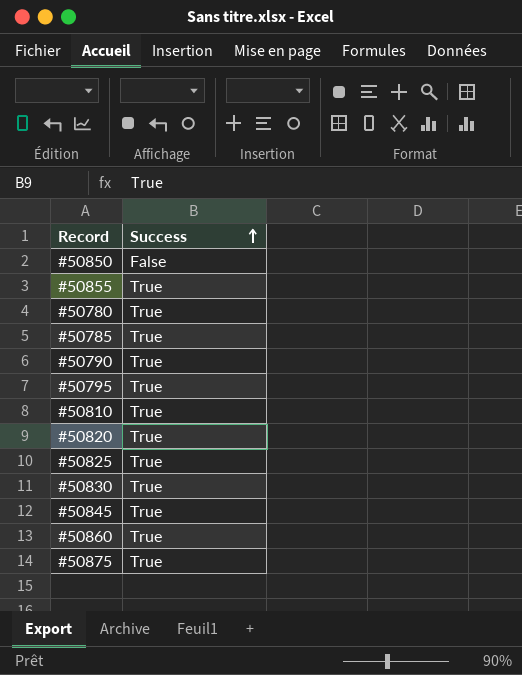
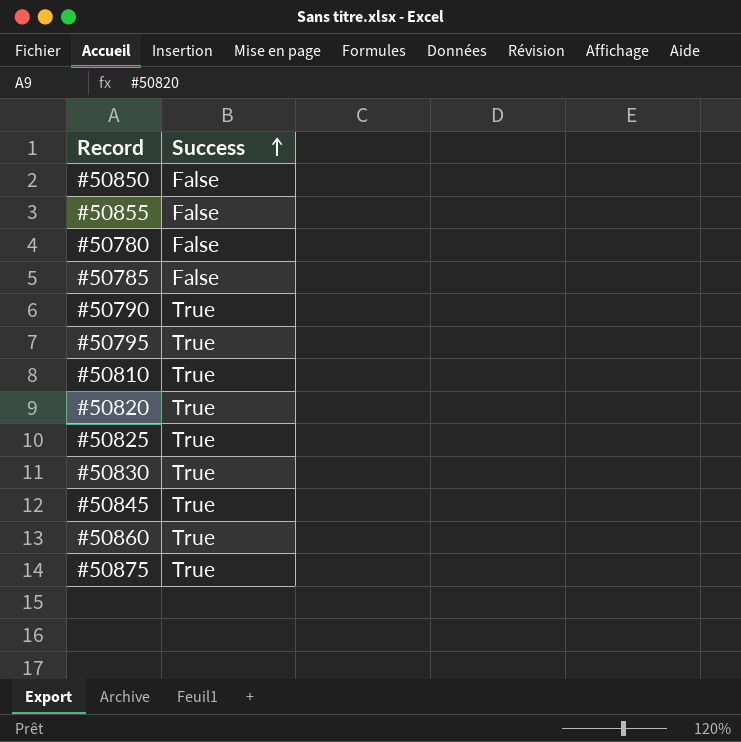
#50855 | Success: True -> False
#50780 | Success: True -> False
#50785 | Success: True -> False

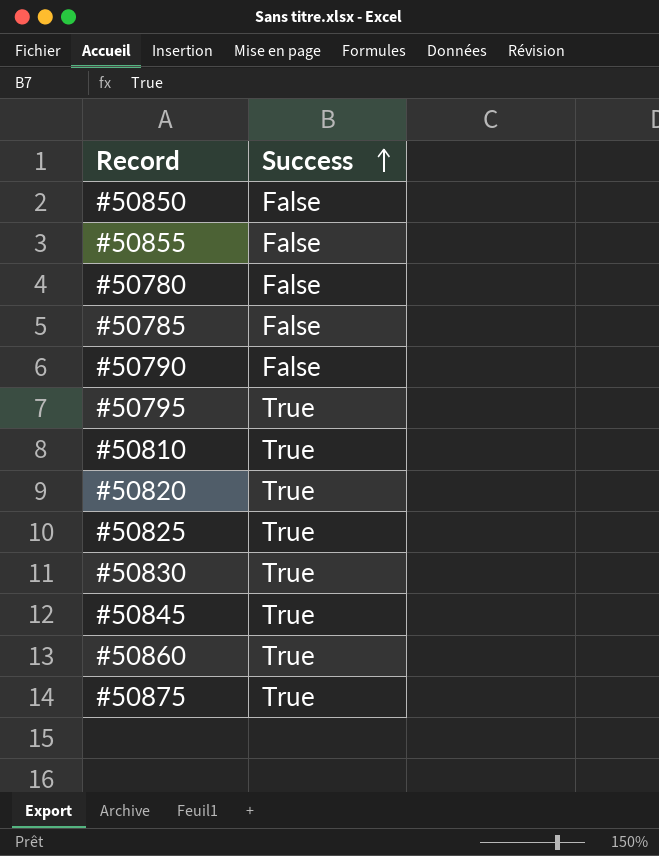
#50790 | Success: True -> False

